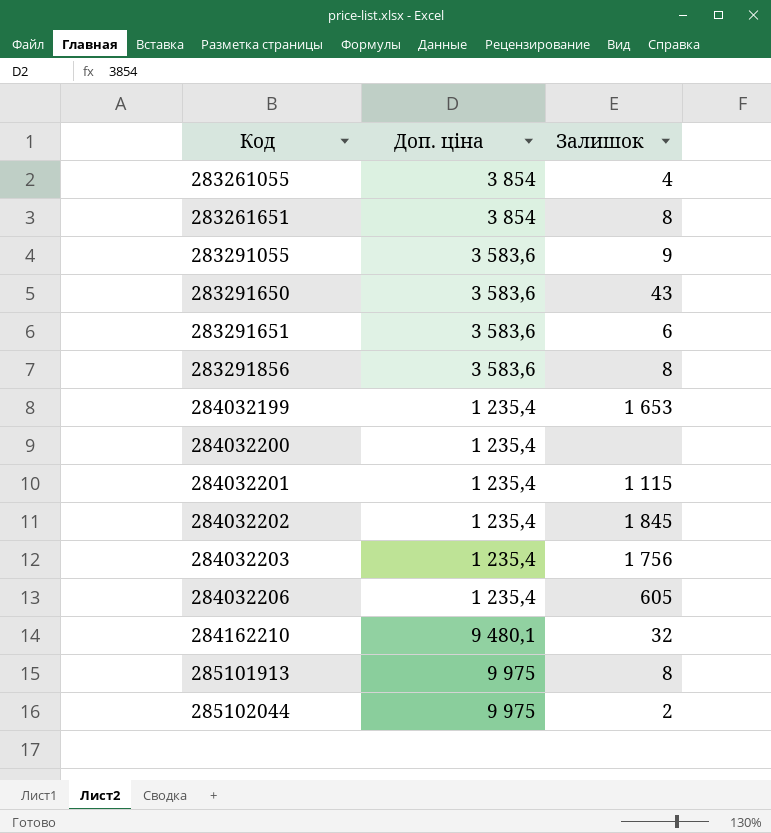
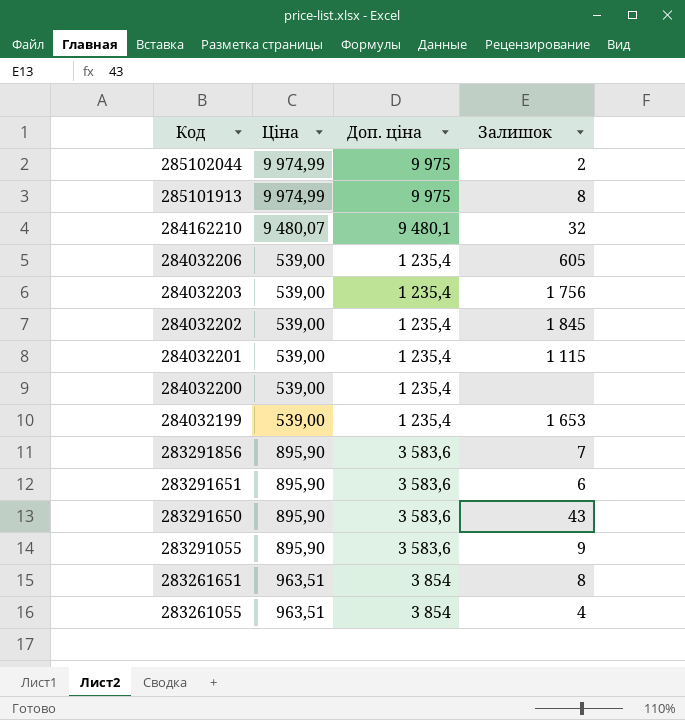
row order: Код ascending -> Код descending
column Ціна | position: none -> 2
283291856 | Залишок: 8 -> 7

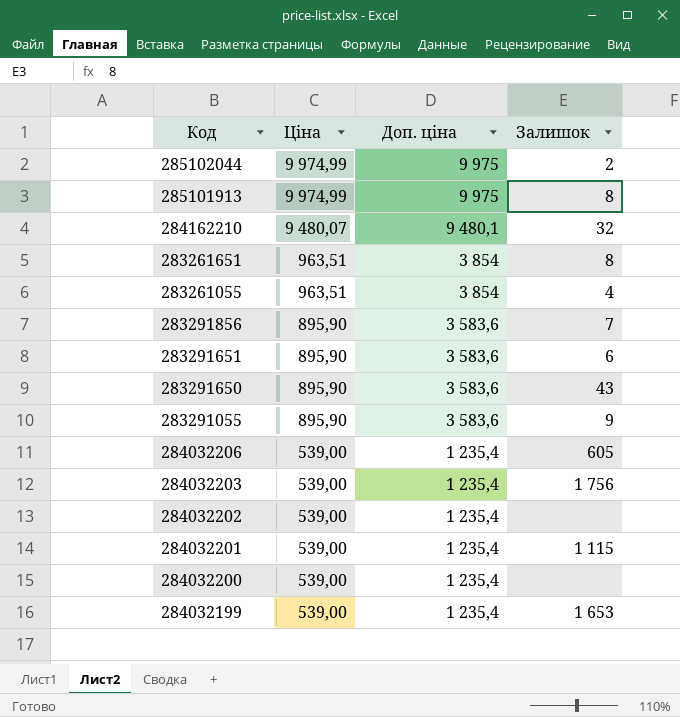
row order: Код descending -> Ціна descending
284032202 | Залишок: 1 845 -> none

